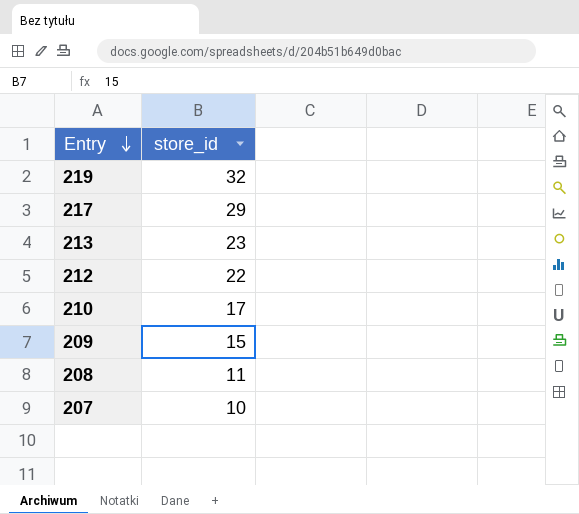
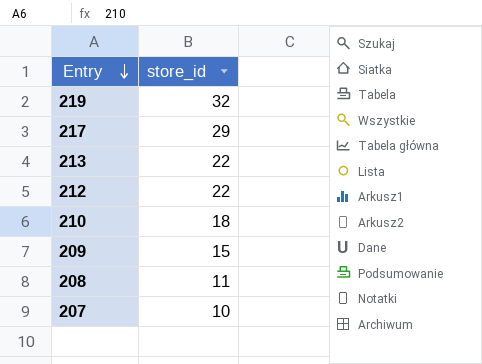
213 | store_id: 23 -> 22
210 | store_id: 17 -> 18

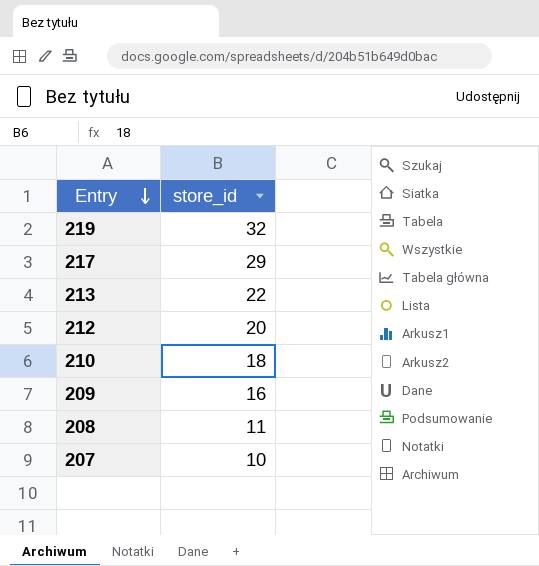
212 | store_id: 22 -> 20
209 | store_id: 15 -> 16

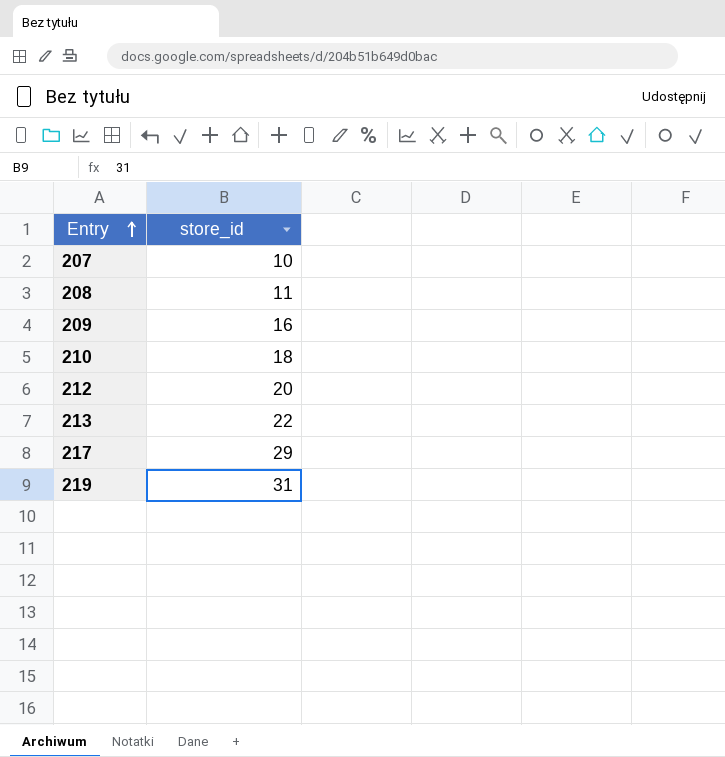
row order: Entry descending -> Entry ascending
219 | store_id: 32 -> 31

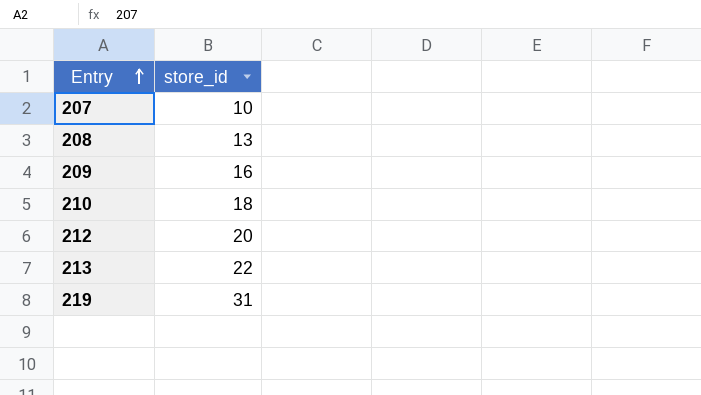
row 217: 29 -> none
208 | store_id: 11 -> 13

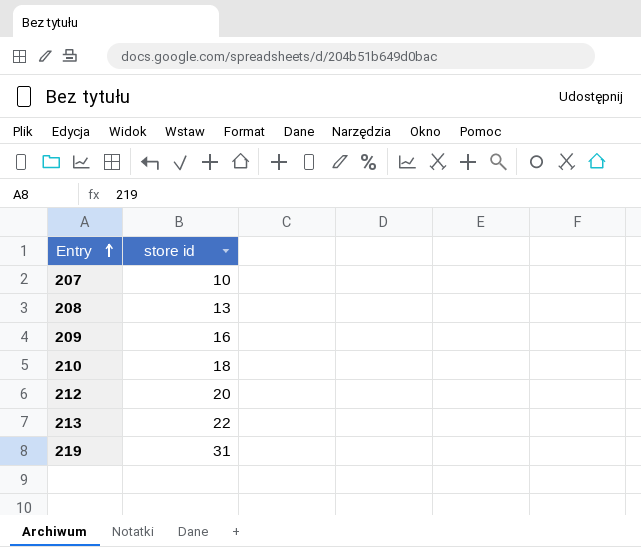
column name: store_id -> store id

